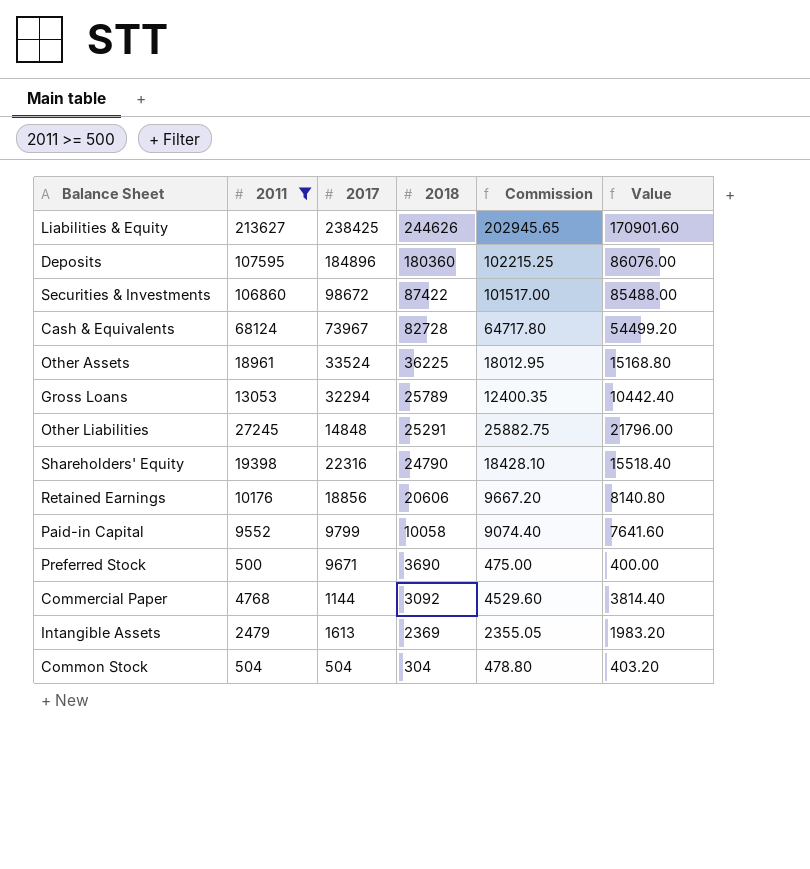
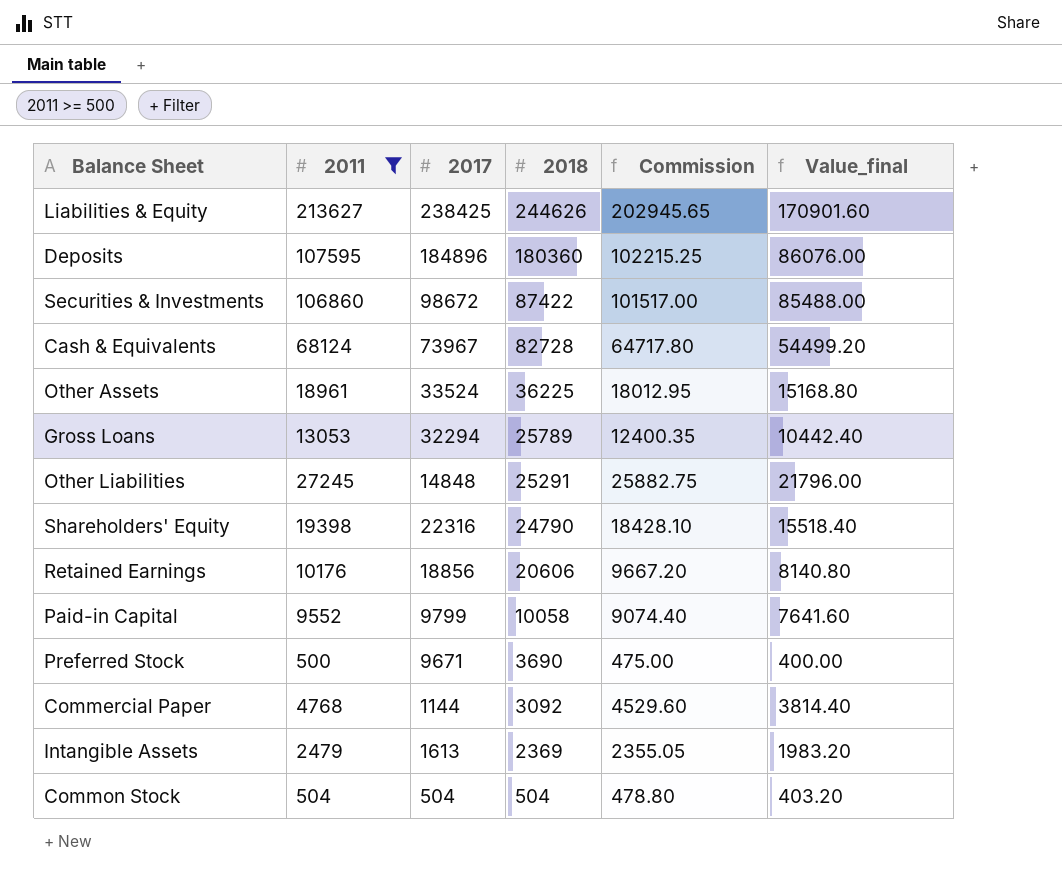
column name: Value -> Value_final
Common Stock | 2018: 304 -> 504

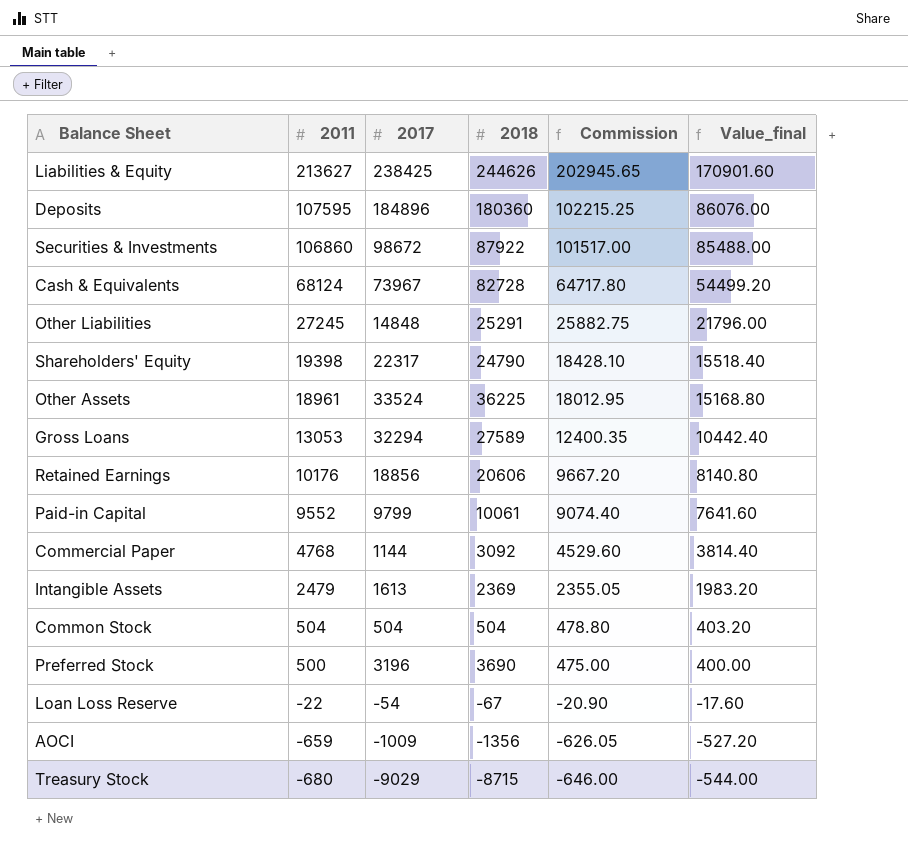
filter: 2011 >= 500 -> none
row order: 2018 descending -> 2011 descending
Securities & Investments | 2018: 87422 -> 87922
Shareholders' Equity | 2017: 22316 -> 22317
Gross Loans | 2018: 25789 -> 27589
Paid-in Capital | 2018: 10058 -> 10061
Preferred Stock | 2017: 9671 -> 3196

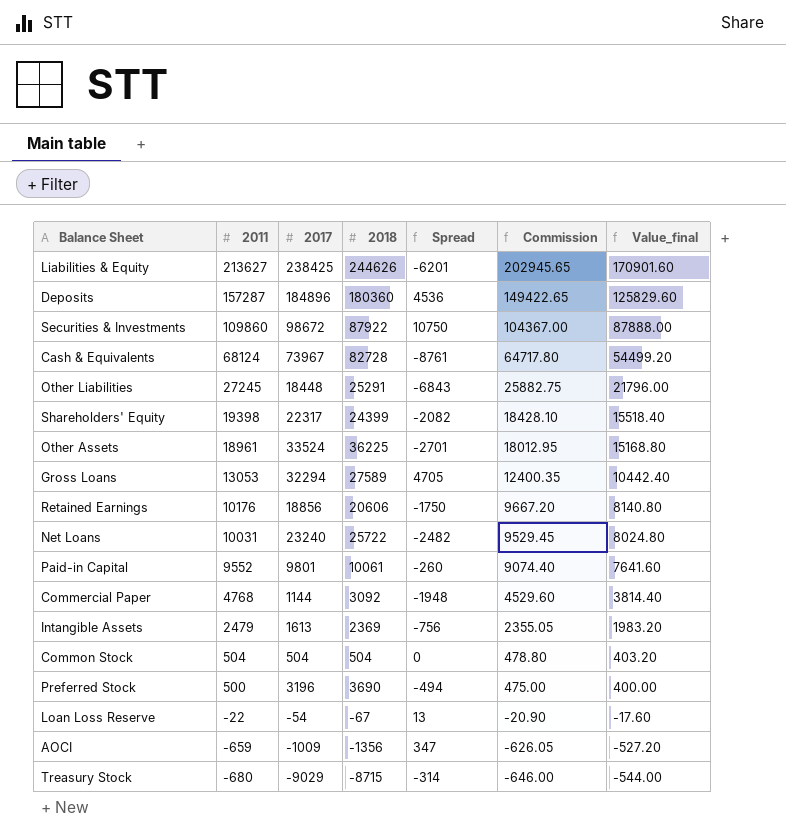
column Spread | formula: none -> [2017] - [2018]
Deposits | 2011: 107595 -> 157287
Deposits | Commission: 102215.25 -> 149422.65
Deposits | Value_final: 86076.00 -> 125829.60
Securities & Investments | 2011: 106860 -> 109860
Securities & Investments | Commission: 101517.00 -> 104367.00
Securities & Investments | Value_final: 85488.00 -> 87888.00
Other Liabilities | 2017: 14848 -> 18448
Shareholders' Equity | 2018: 24790 -> 24399
row Net Loans: none -> 10031 | 23240 | 25722 | -2482 | 9529.45 | 8024.80
Paid-in Capital | 2017: 9799 -> 9801

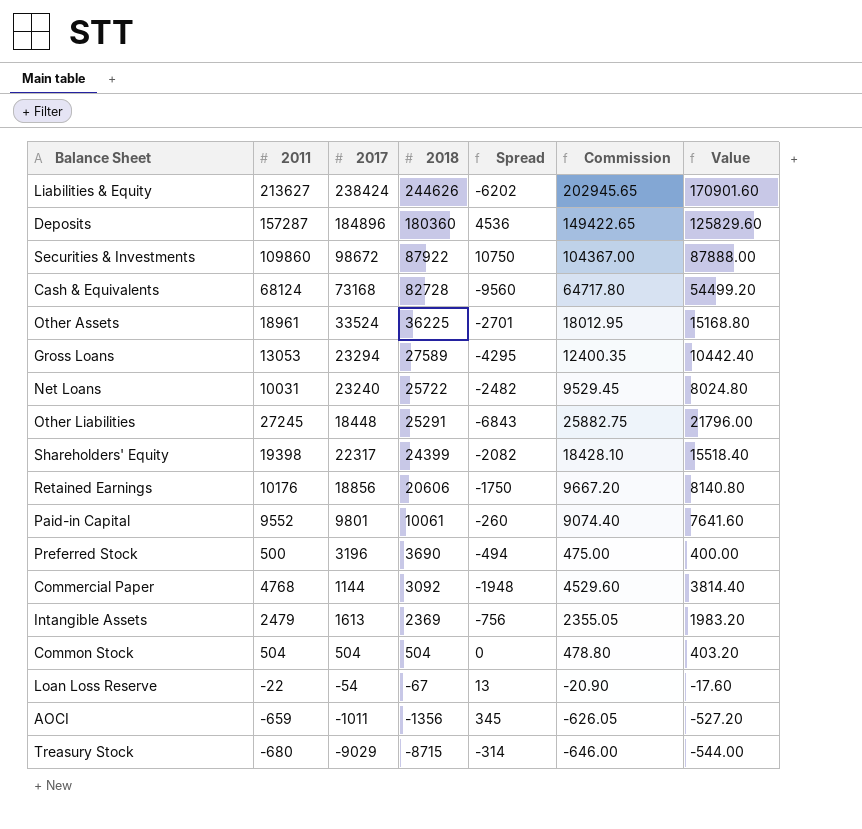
row order: 2011 descending -> 2018 descending
column name: Value_final -> Value
Liabilities & Equity | 2017: 238425 -> 238424
Liabilities & Equity | Spread: -6201 -> -6202
Cash & Equivalents | 2017: 73967 -> 73168
Cash & Equivalents | Spread: -8761 -> -9560
Gross Loans | 2017: 32294 -> 23294
Gross Loans | Spread: 4705 -> -4295
AOCI | 2017: -1009 -> -1011
AOCI | Spread: 347 -> 345

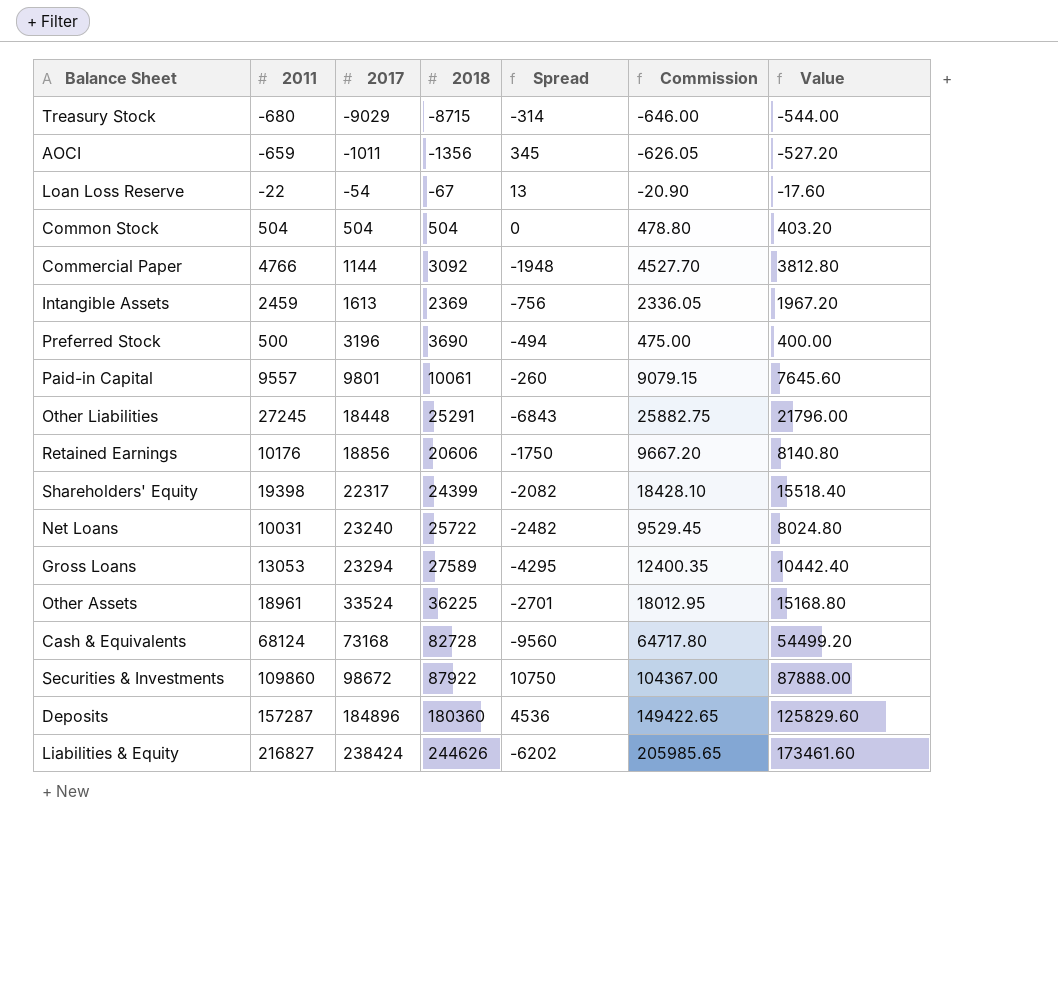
row order: 2018 descending -> 2017 ascending
Commercial Paper | 2011: 4768 -> 4766
Commercial Paper | Commission: 4529.60 -> 4527.70
Commercial Paper | Value: 3814.40 -> 3812.80
Intangible Assets | 2011: 2479 -> 2459
Intangible Assets | Commission: 2355.05 -> 2336.05
Intangible Assets | Value: 1983.20 -> 1967.20
Paid-in Capital | 2011: 9552 -> 9557
Paid-in Capital | Commission: 9074.40 -> 9079.15
Paid-in Capital | Value: 7641.60 -> 7645.60
Liabilities & Equity | 2011: 213627 -> 216827
Liabilities & Equity | Commission: 202945.65 -> 205985.65
Liabilities & Equity | Value: 170901.60 -> 173461.60

